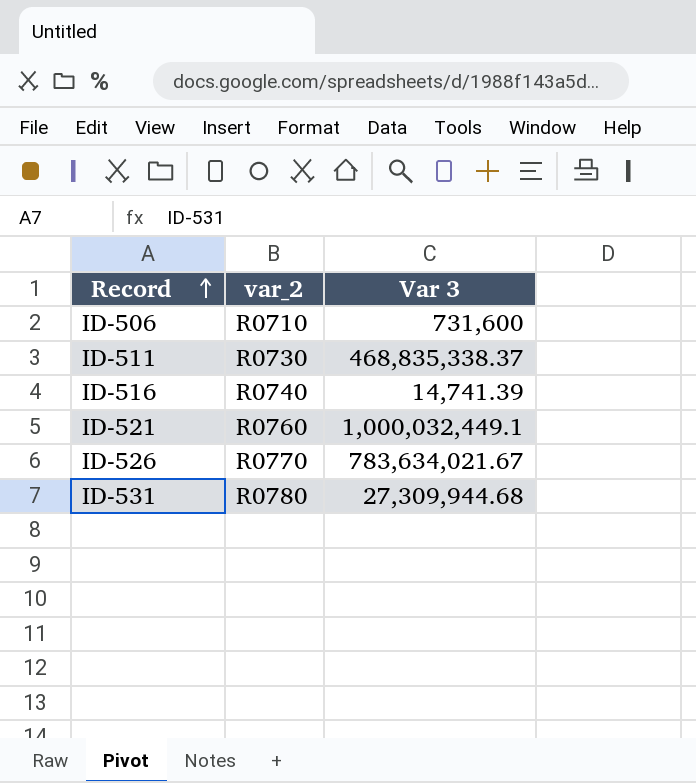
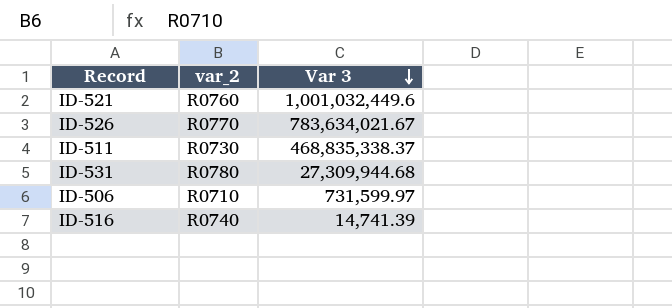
row order: Record ascending -> Var 3 descending
ID-521 | Var 3: 1,000,032,449.1 -> 1,001,032,449.6
ID-506 | Var 3: 731,600 -> 731,599.97

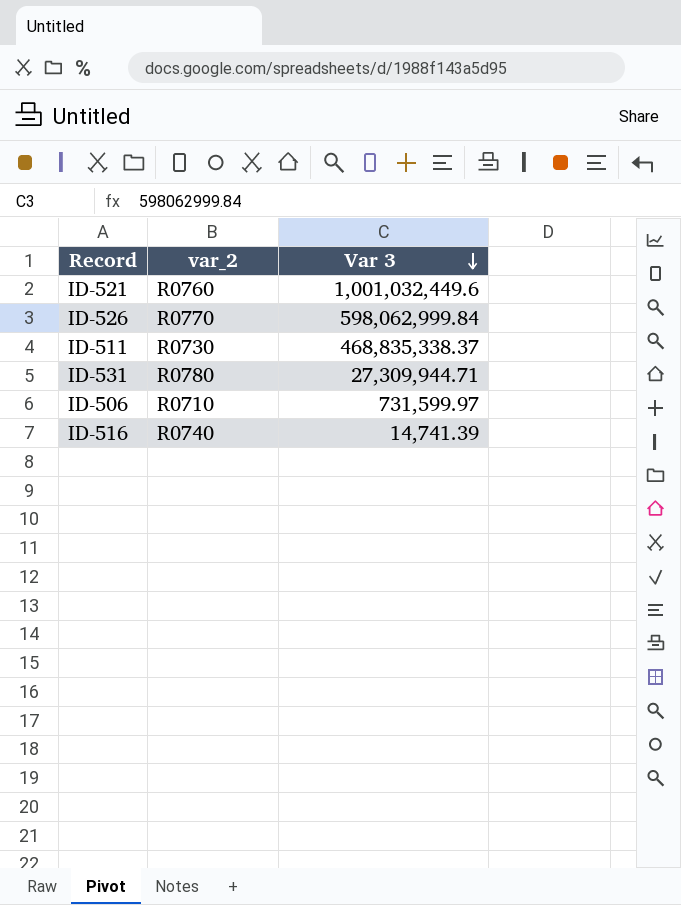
ID-526 | Var 3: 783,634,021.67 -> 598,062,999.84
ID-531 | Var 3: 27,309,944.68 -> 27,309,944.71

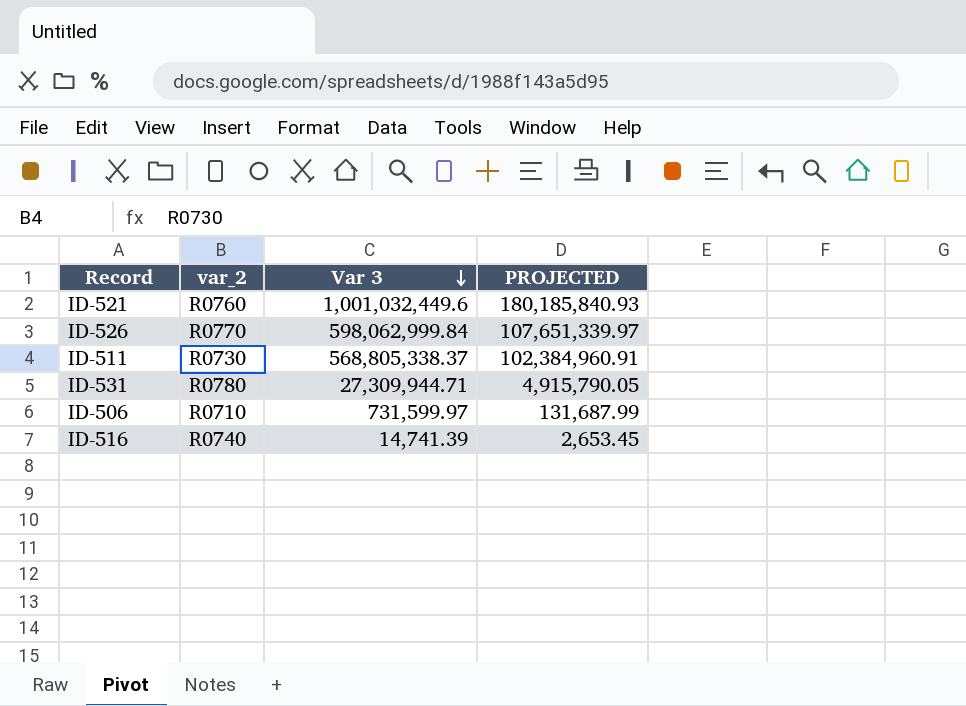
column PROJECTED | formula: none -> [Var 3] * 0.18
ID-511 | Var 3: 468,835,338.37 -> 568,805,338.37

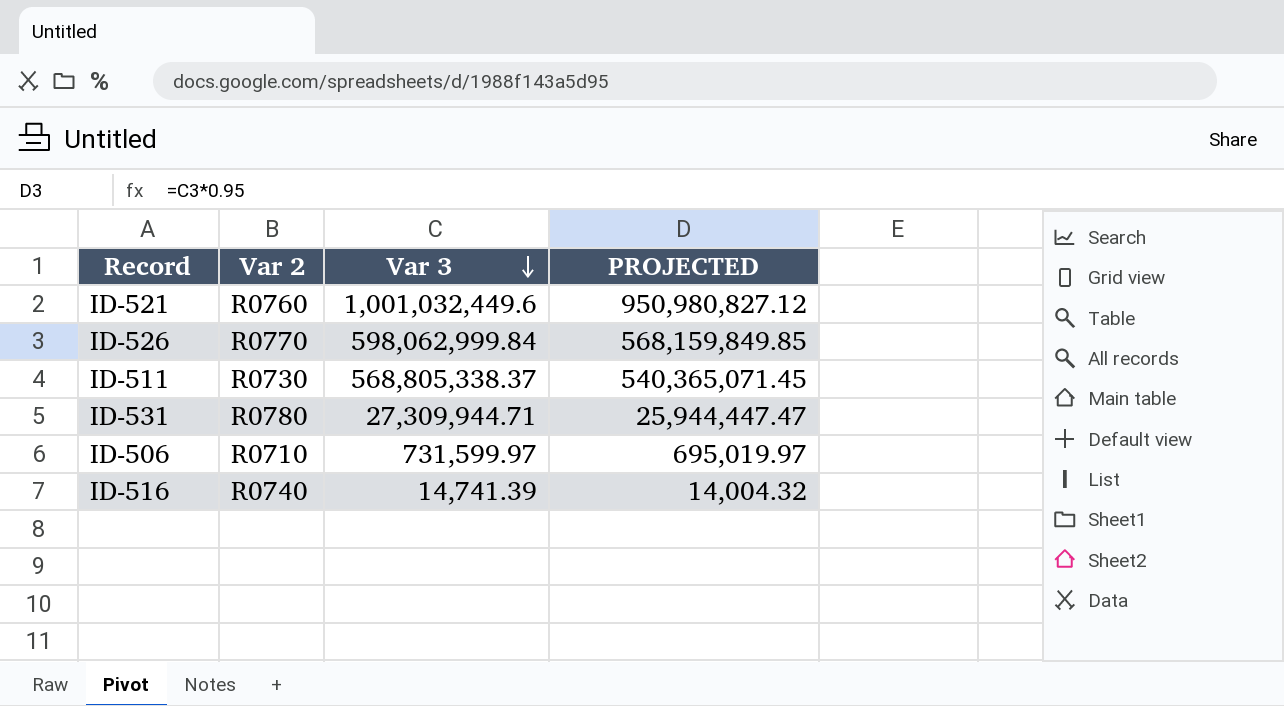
column name: var_2 -> Var 2
column PROJECTED | formula: [Var 3] * 0.18 -> [Var 3] * 0.95

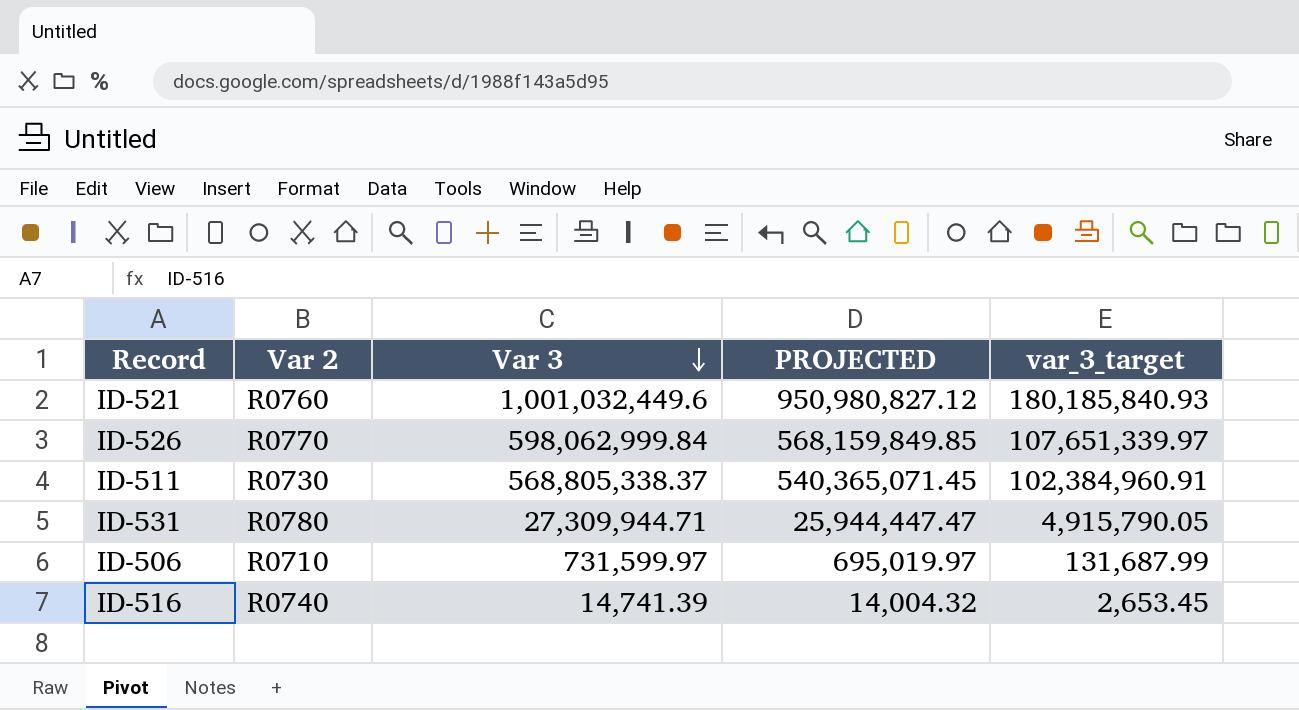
column var_3_target | formula: none -> [Var 3] * 0.18

